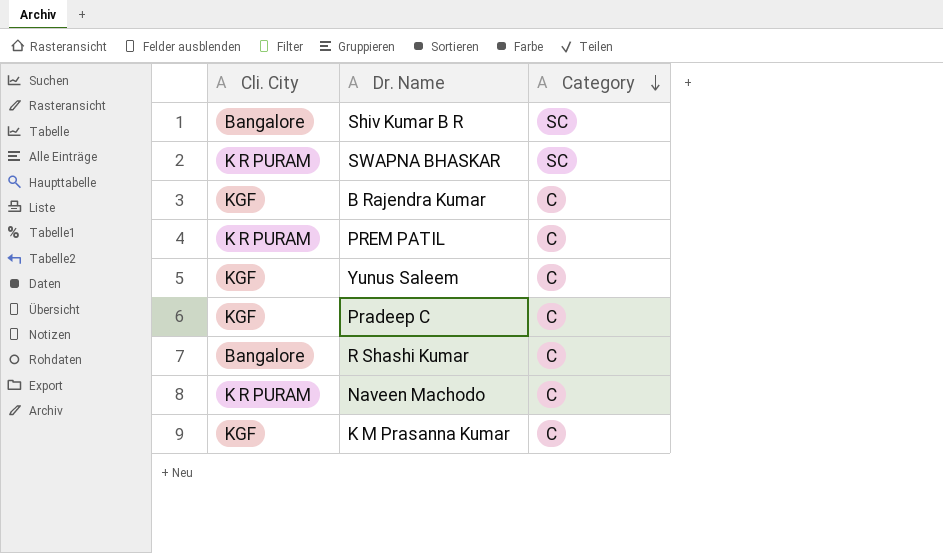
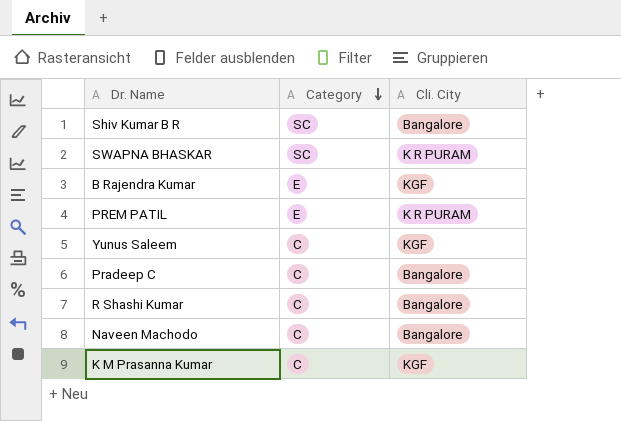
column Cli. City | position: 1 -> 3
B Rajendra Kumar | Category: C -> E
PREM PATIL | Category: C -> E
Pradeep C | Cli. City: KGF -> Bangalore
Naveen Machodo | Cli. City: K R PURAM -> Bangalore

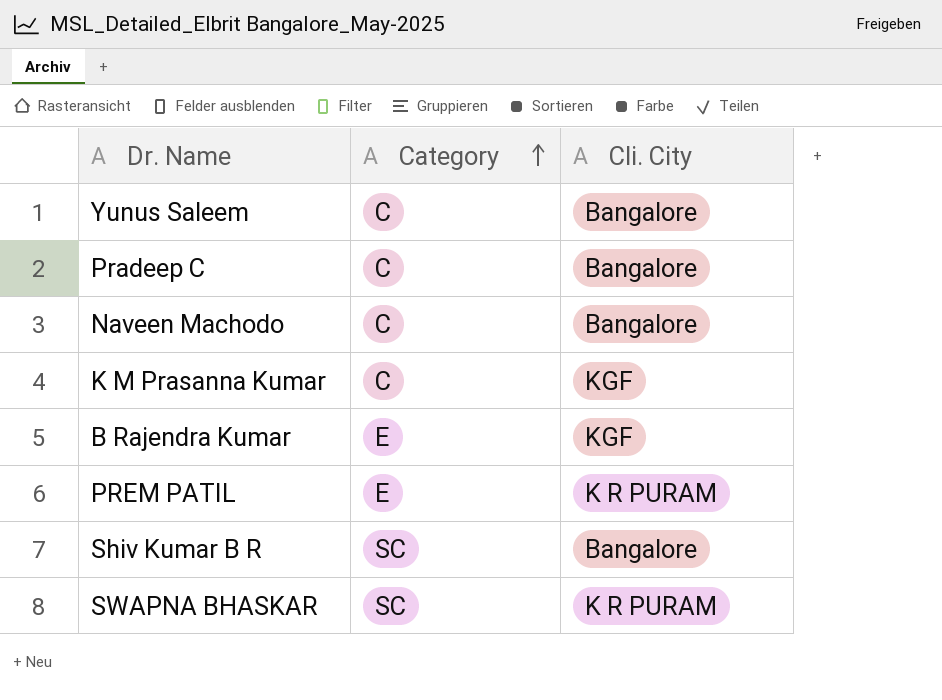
row order: Category descending -> Category ascending
row R Shashi Kumar: C | Bangalore -> none
Yunus Saleem | Cli. City: KGF -> Bangalore

